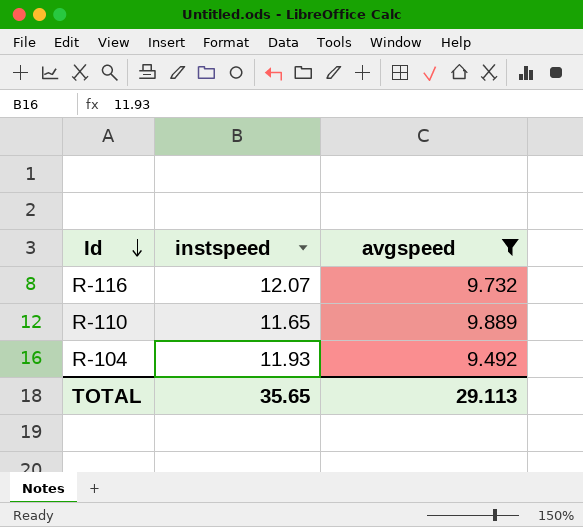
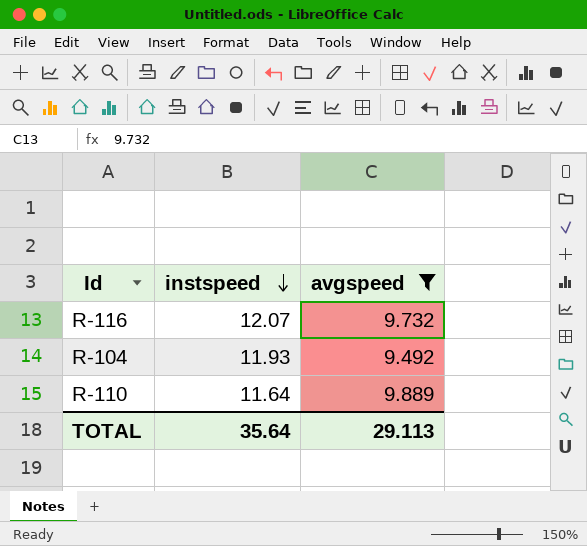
row order: Id descending -> instspeed descending
R-110 | instspeed: 11.65 -> 11.64
TOTAL | instspeed: 35.65 -> 35.64

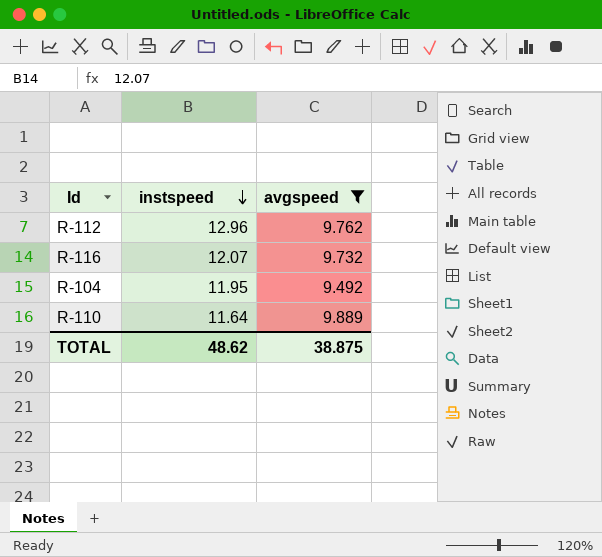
row R-112: none -> 12.96 | 9.762
R-104 | instspeed: 11.93 -> 11.95
TOTAL | instspeed: 35.64 -> 48.62
TOTAL | avgspeed: 29.113 -> 38.875

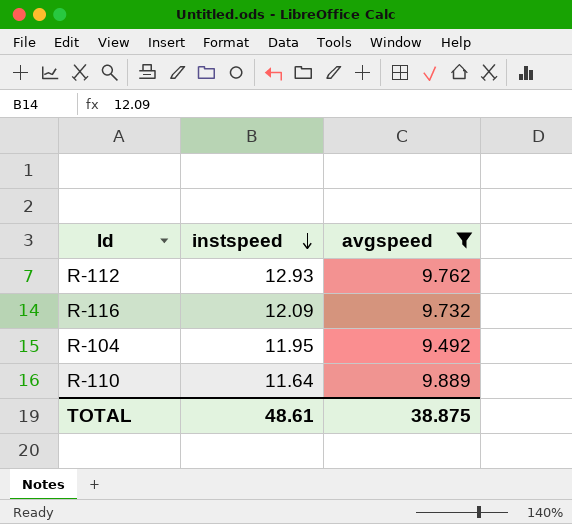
R-112 | instspeed: 12.96 -> 12.93
R-116 | instspeed: 12.07 -> 12.09
TOTAL | instspeed: 48.62 -> 48.61

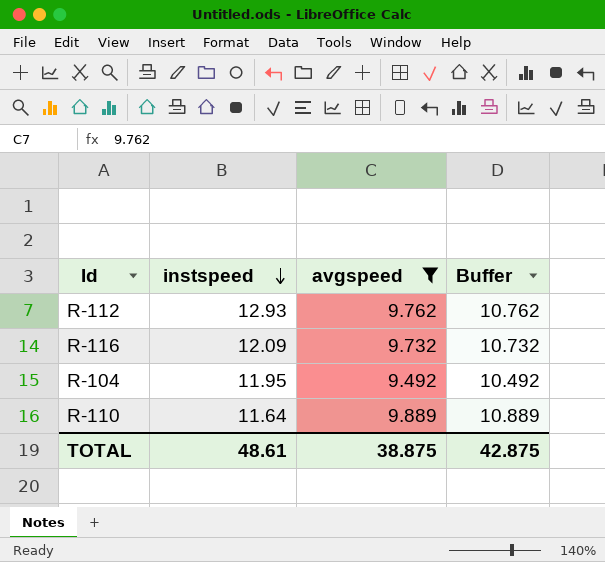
column Buffer | formula: none -> [avgspeed] + 1

